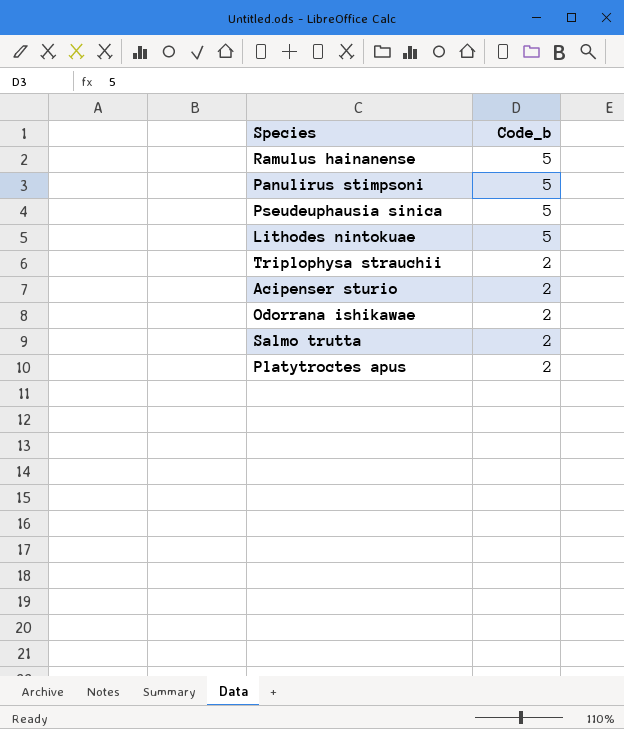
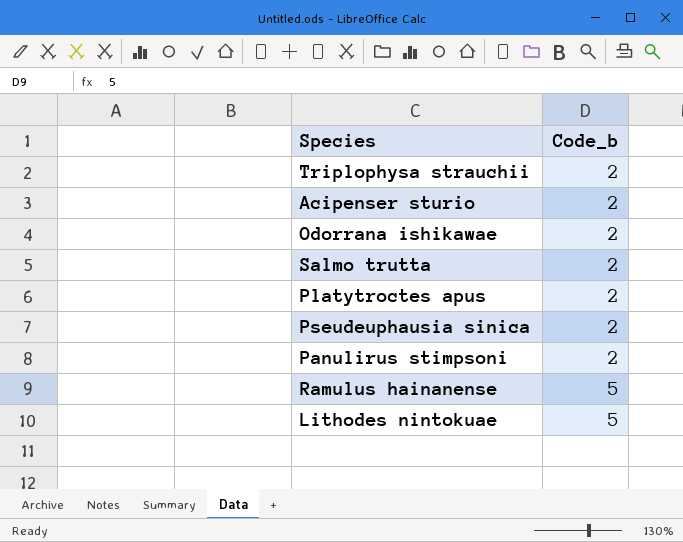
row order: Code_b descending -> Code_b ascending
Pseudeuphausia sinica | Code_b: 5 -> 2
Panulirus stimpsoni | Code_b: 5 -> 2

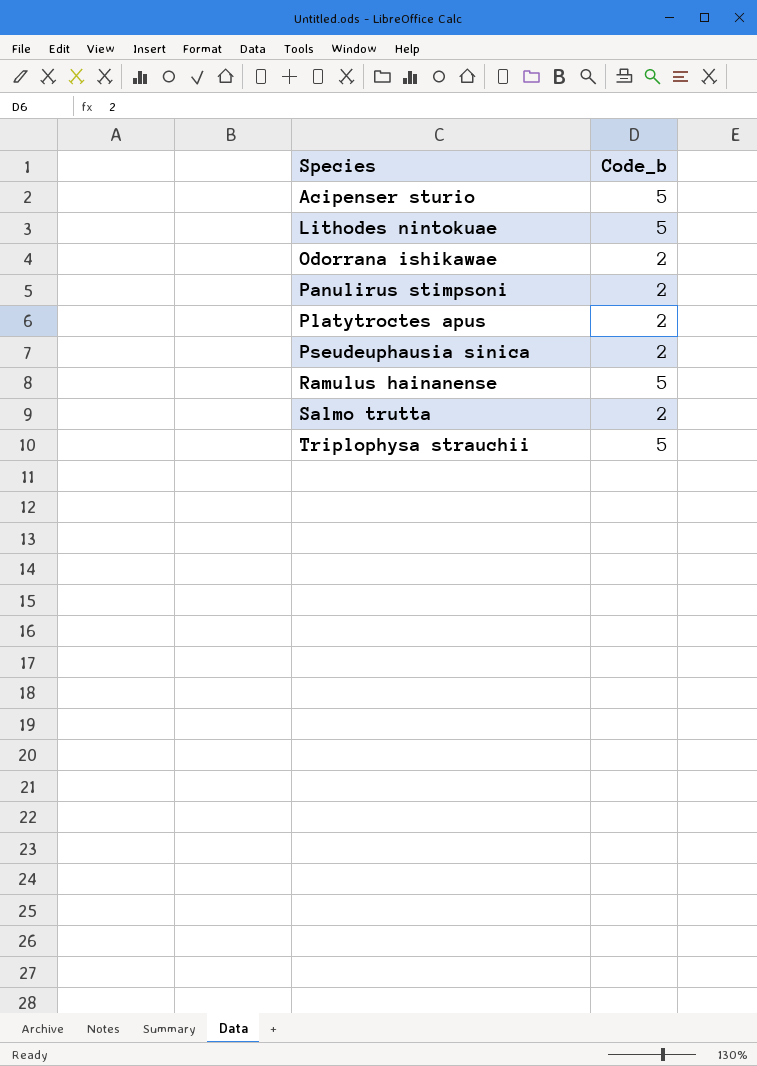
row order: Code_b ascending -> Species ascending
Acipenser sturio | Code_b: 2 -> 5
Triplophysa strauchii | Code_b: 2 -> 5

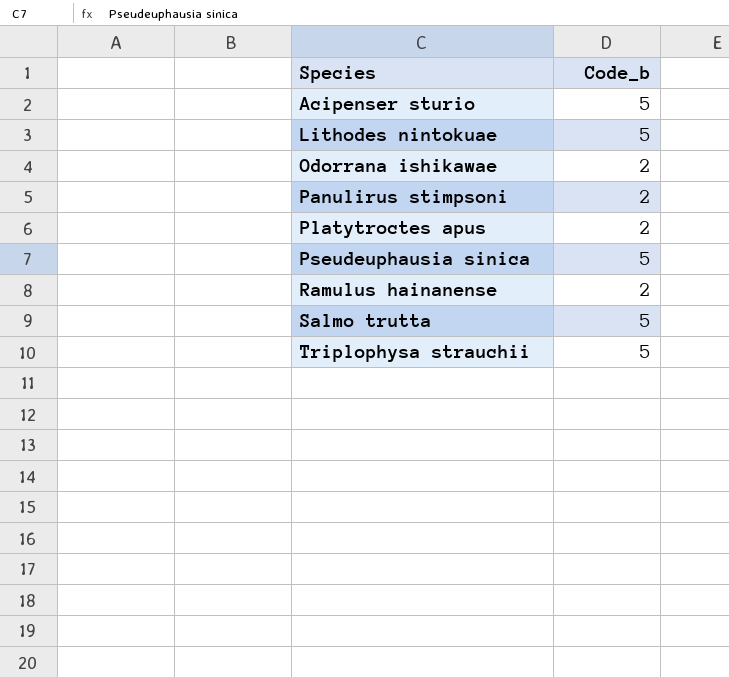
Pseudeuphausia sinica | Code_b: 2 -> 5
Ramulus hainanense | Code_b: 5 -> 2
Salmo trutta | Code_b: 2 -> 5

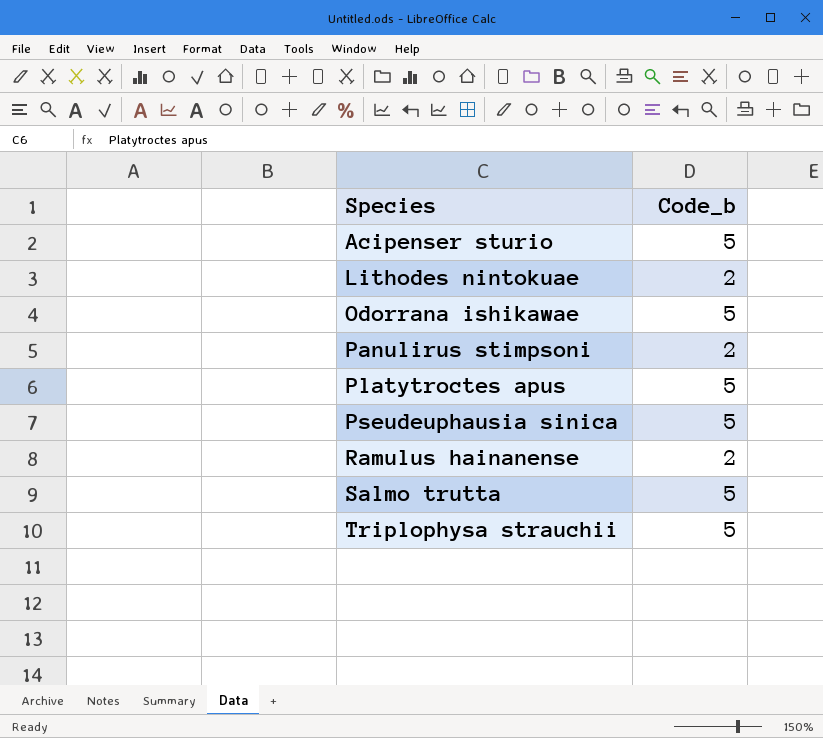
Lithodes nintokuae | Code_b: 5 -> 2
Odorrana ishikawae | Code_b: 2 -> 5
Platytroctes apus | Code_b: 2 -> 5

